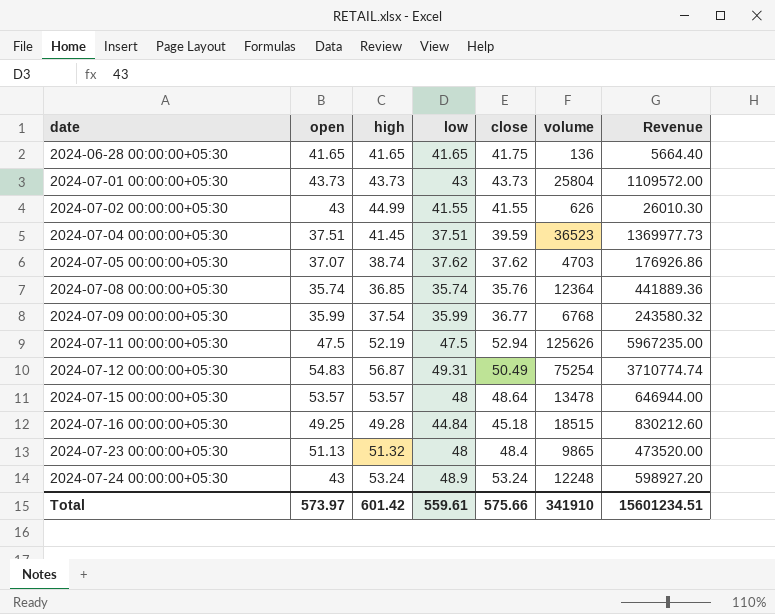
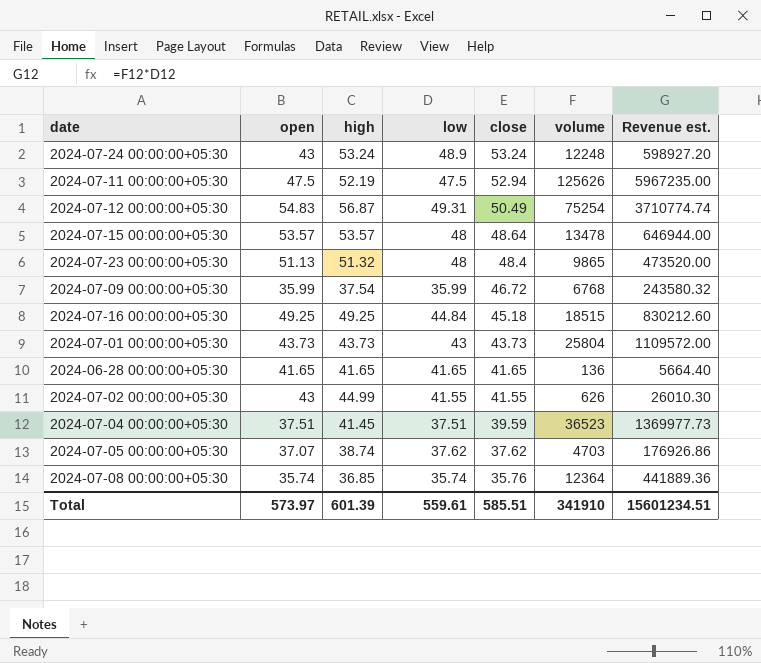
row order: date ascending -> close descending
column name: Revenue -> Revenue est.
2024-07-09 00:00:00+05:30 | close: 36.77 -> 46.72
2024-07-16 00:00:00+05:30 | high: 49.28 -> 49.25
2024-06-28 00:00:00+05:30 | close: 41.75 -> 41.65
Total | high: 601.42 -> 601.39
Total | close: 575.66 -> 585.51

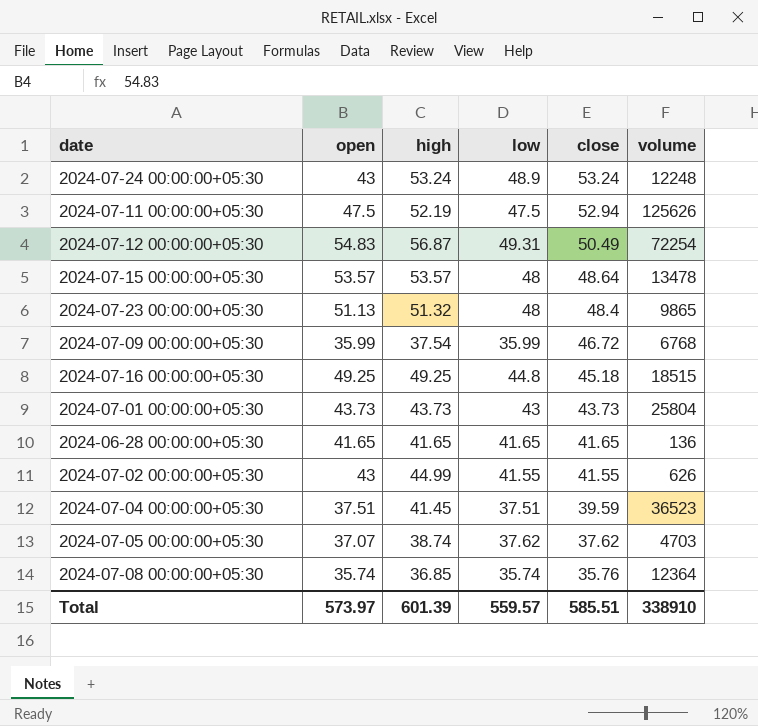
column Revenue est. | formula: [low] * [volume] -> none
2024-07-12 00:00:00+05:30 | volume: 75254 -> 72254
2024-07-16 00:00:00+05:30 | low: 44.84 -> 44.8
Total | low: 559.61 -> 559.57
Total | volume: 341910 -> 338910

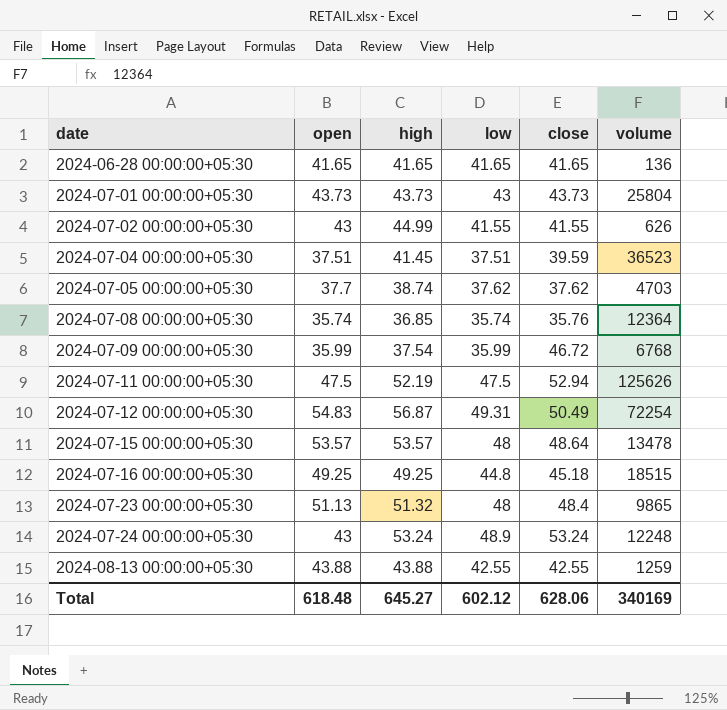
row order: close descending -> date ascending
2024-07-05 00:00:00+05:30 | open: 37.07 -> 37.7
row 2024-08-13 00:00:00+05:30: none -> 43.88 | 43.88 | 42.55 | 42.55 | 1259
Total | open: 573.97 -> 618.48
Total | high: 601.39 -> 645.27
Total | low: 559.57 -> 602.12
Total | close: 585.51 -> 628.06
Total | volume: 338910 -> 340169

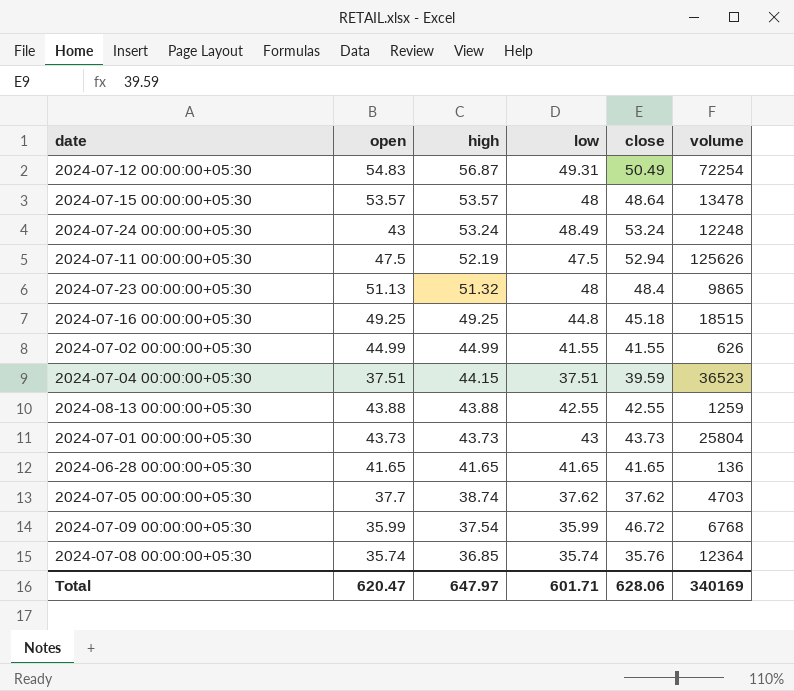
row order: date ascending -> high descending
2024-07-24 00:00:00+05:30 | low: 48.9 -> 48.49
2024-07-02 00:00:00+05:30 | open: 43 -> 44.99
2024-07-04 00:00:00+05:30 | high: 41.45 -> 44.15
Total | open: 618.48 -> 620.47
Total | high: 645.27 -> 647.97
Total | low: 602.12 -> 601.71

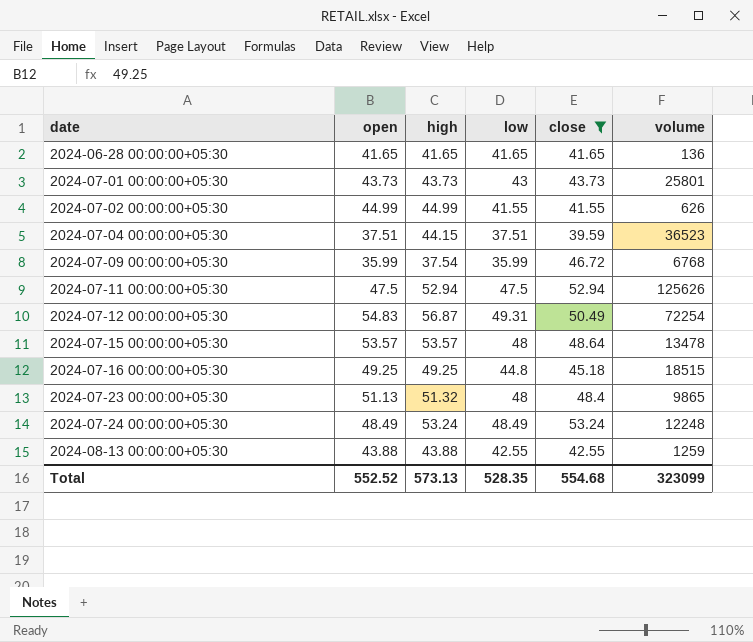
filter: none -> close >= 39.59
row order: high descending -> date ascending
2024-07-01 00:00:00+05:30 | volume: 25804 -> 25801
2024-07-11 00:00:00+05:30 | high: 52.19 -> 52.94
2024-07-24 00:00:00+05:30 | open: 43 -> 48.49
Total | open: 620.47 -> 552.52
Total | high: 647.97 -> 573.13
Total | low: 601.71 -> 528.35
Total | close: 628.06 -> 554.68
Total | volume: 340169 -> 323099

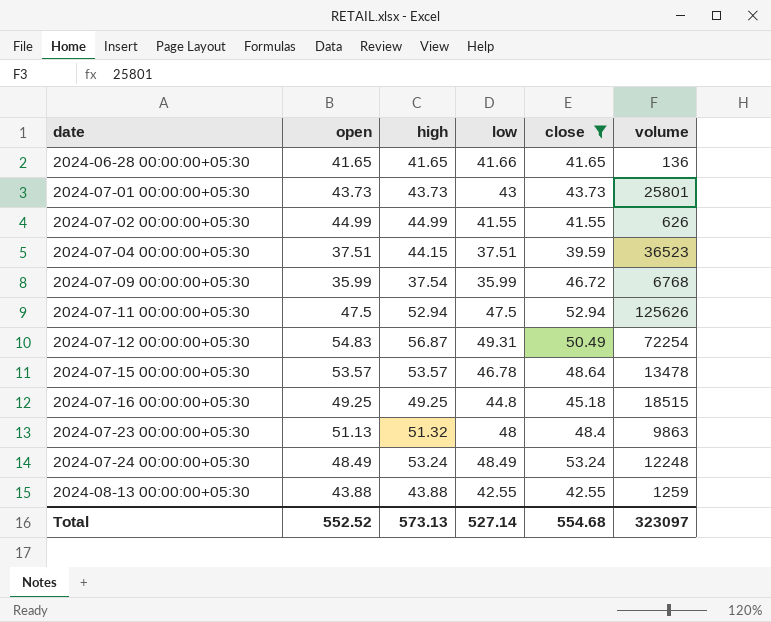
2024-06-28 00:00:00+05:30 | low: 41.65 -> 41.66
2024-07-15 00:00:00+05:30 | low: 48 -> 46.78
2024-07-23 00:00:00+05:30 | volume: 9865 -> 9863
Total | low: 528.35 -> 527.14
Total | volume: 323099 -> 323097

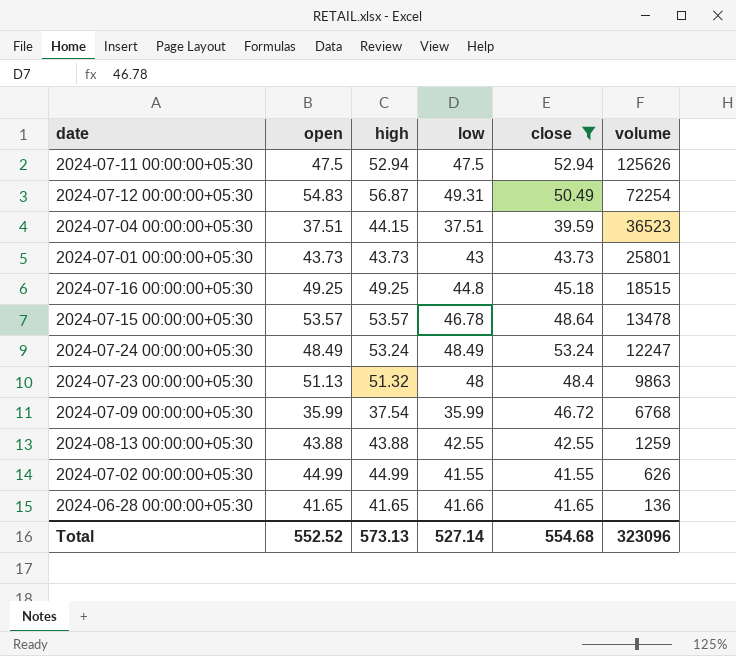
row order: date ascending -> volume descending
2024-07-24 00:00:00+05:30 | volume: 12248 -> 12247
Total | volume: 323097 -> 323096

